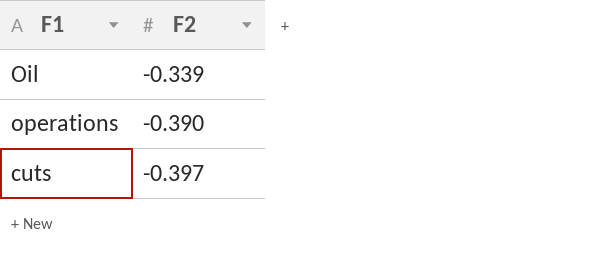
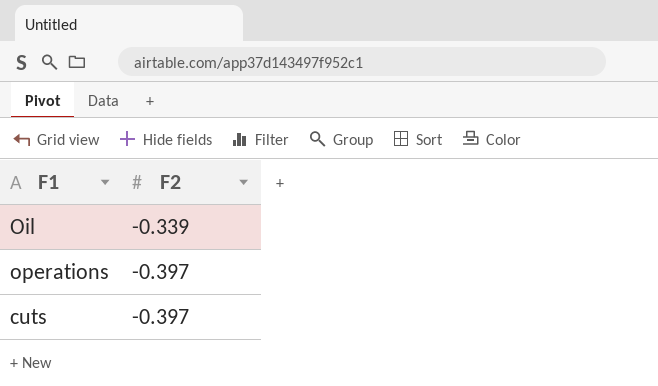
operations | F2: -0.390 -> -0.397

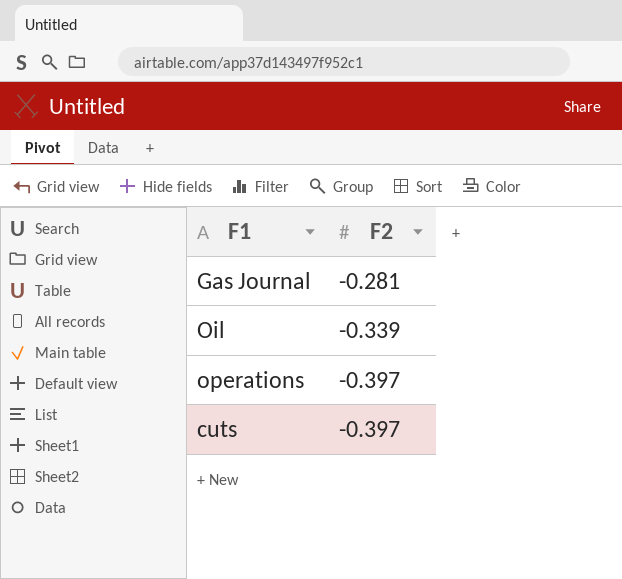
row Gas Journal: none -> -0.281

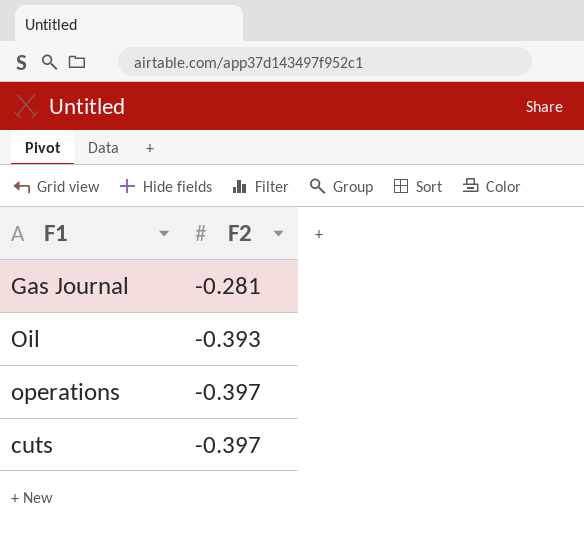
Oil | F2: -0.339 -> -0.393

